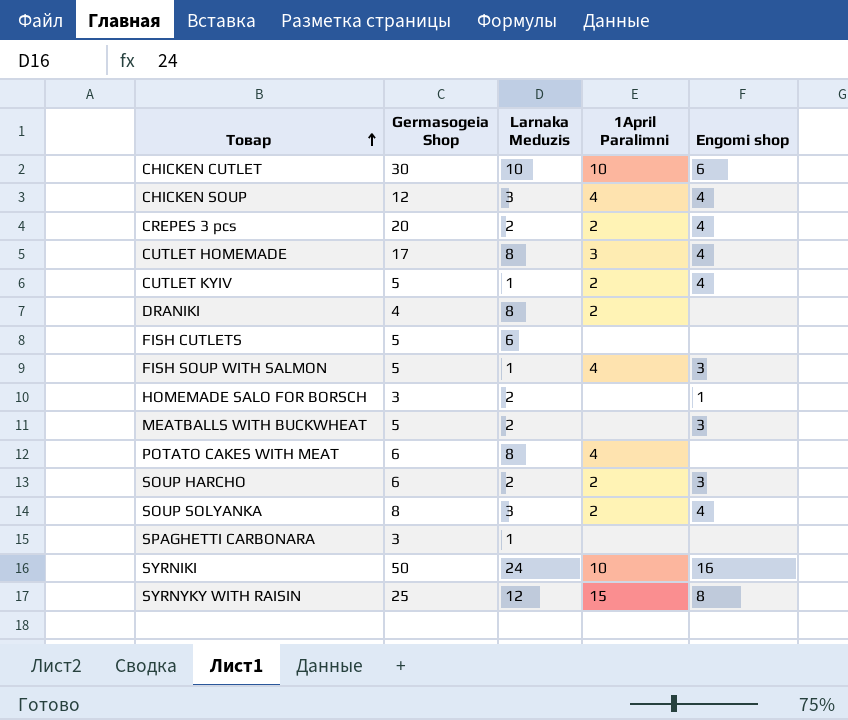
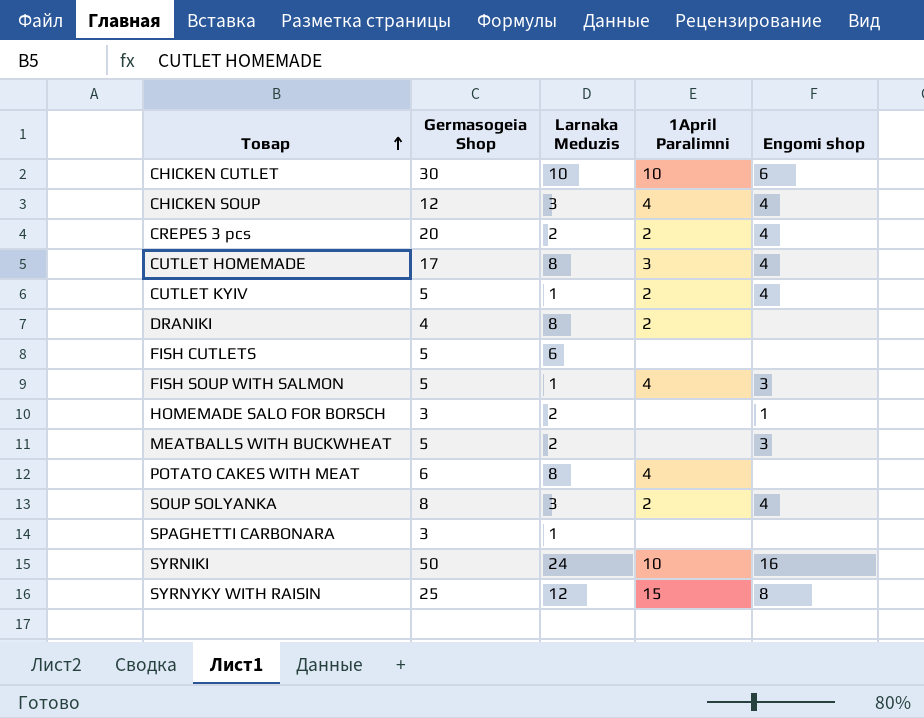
row SOUP HARCHO: 6 | 2 | 2 | 3 -> none

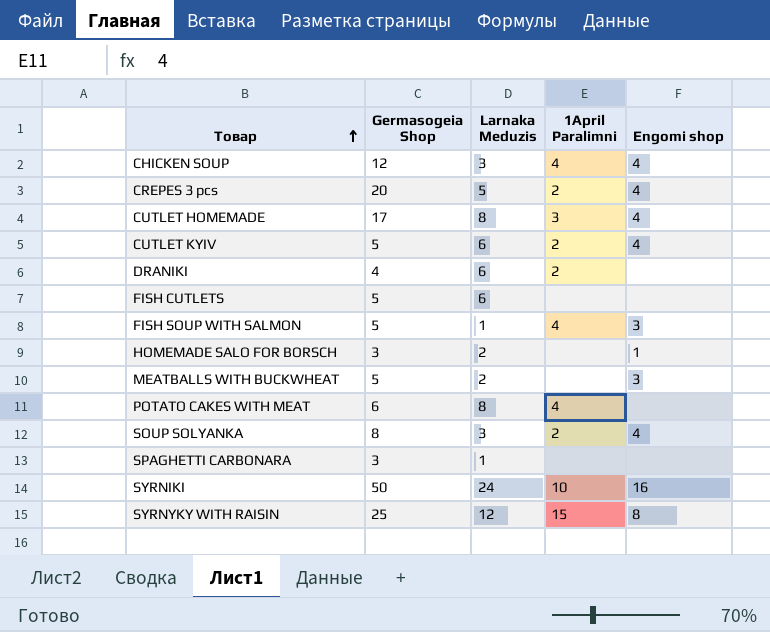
row CHICKEN CUTLET: 30 | 10 | 10 | 6 -> none
CREPES 3 pcs | Larnaka Meduzis: 2 -> 5
CUTLET KYIV | Larnaka Meduzis: 1 -> 6
DRANIKI | Larnaka Meduzis: 8 -> 6

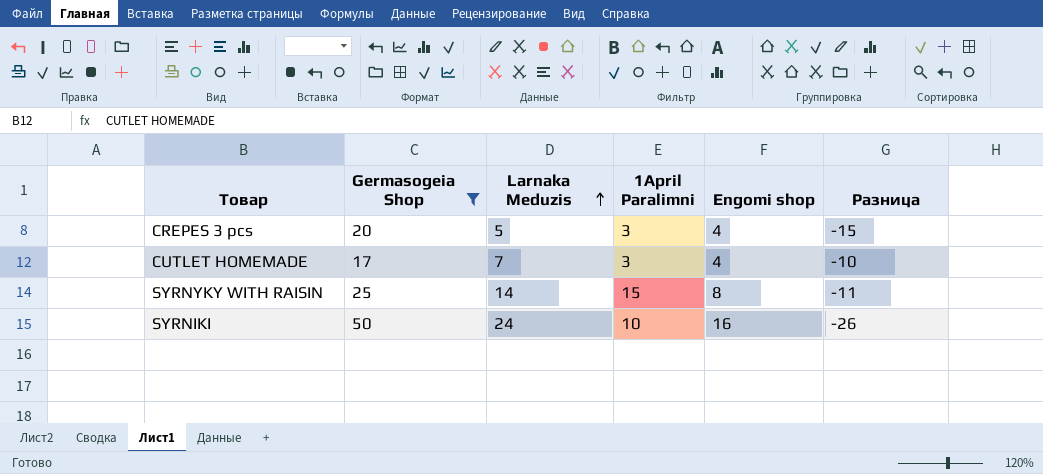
filter: none -> Germasogeia Shop >= 17
row order: Товар ascending -> Larnaka Meduzis ascending
column Разница | formula: none -> [Larnaka Meduzis] - [Germasogeia Shop]
CREPES 3 pcs | 1April Paralimni: 2 -> 3
CUTLET HOMEMADE | Larnaka Meduzis: 8 -> 7
SYRNYKY WITH RAISIN | Larnaka Meduzis: 12 -> 14

